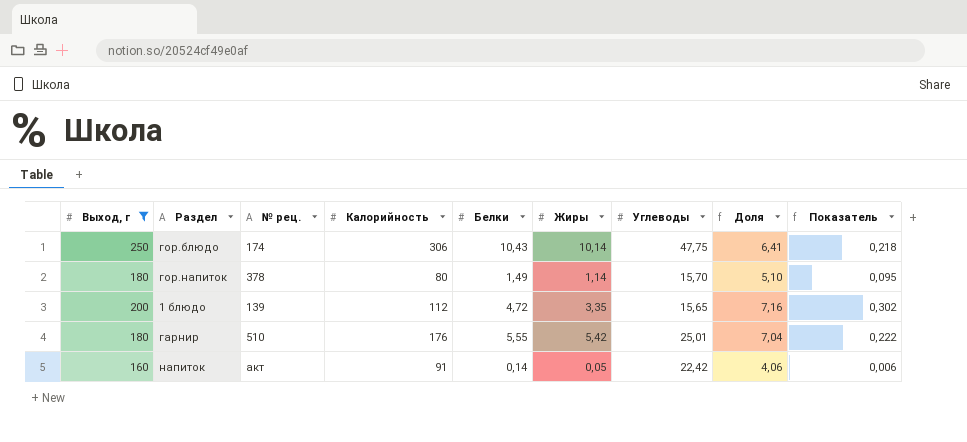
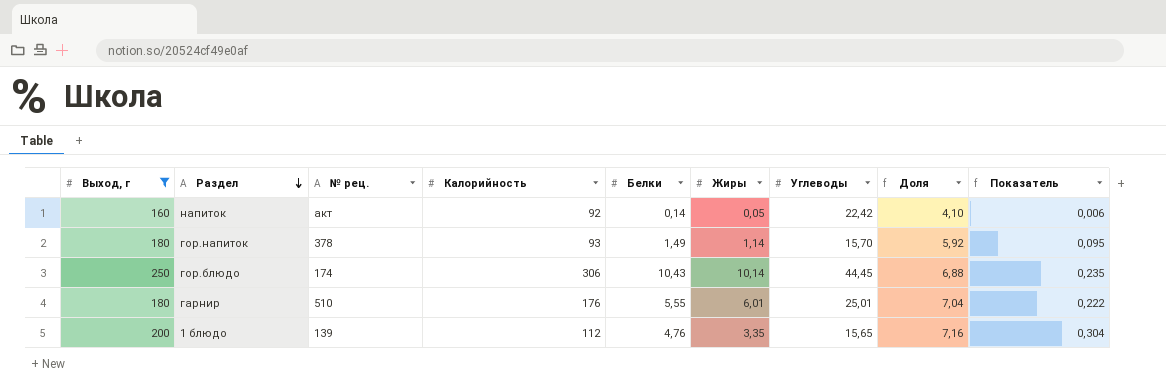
row order: none -> Раздел descending
напиток | Калорийность: 91 -> 92
напиток | Доля: 4,06 -> 4,10
гор.напиток | Калорийность: 80 -> 93
гор.напиток | Доля: 5,10 -> 5,92
гор.блюдо | Углеводы: 47,75 -> 44,45
гор.блюдо | Доля: 6,41 -> 6,88
гор.блюдо | Показатель: 0,218 -> 0,235
гарнир | Жиры: 5,42 -> 6,01
1 блюдо | Белки: 4,72 -> 4,76
1 блюдо | Показатель: 0,302 -> 0,304

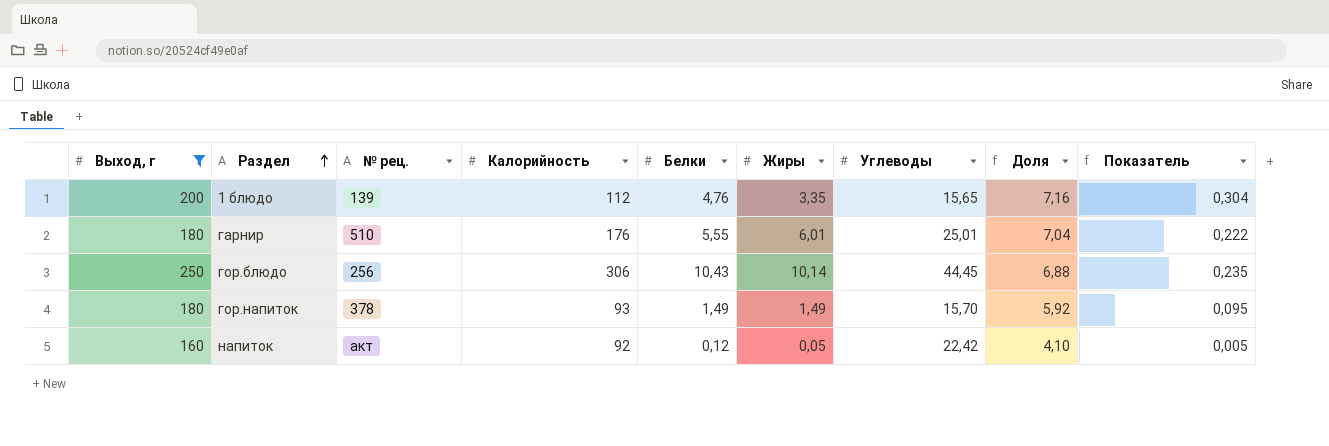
row order: Раздел descending -> Раздел ascending
гор.блюдо | № рец.: 174 -> 256
гор.напиток | Жиры: 1,14 -> 1,49
напиток | Белки: 0,14 -> 0,12
напиток | Показатель: 0,006 -> 0,005

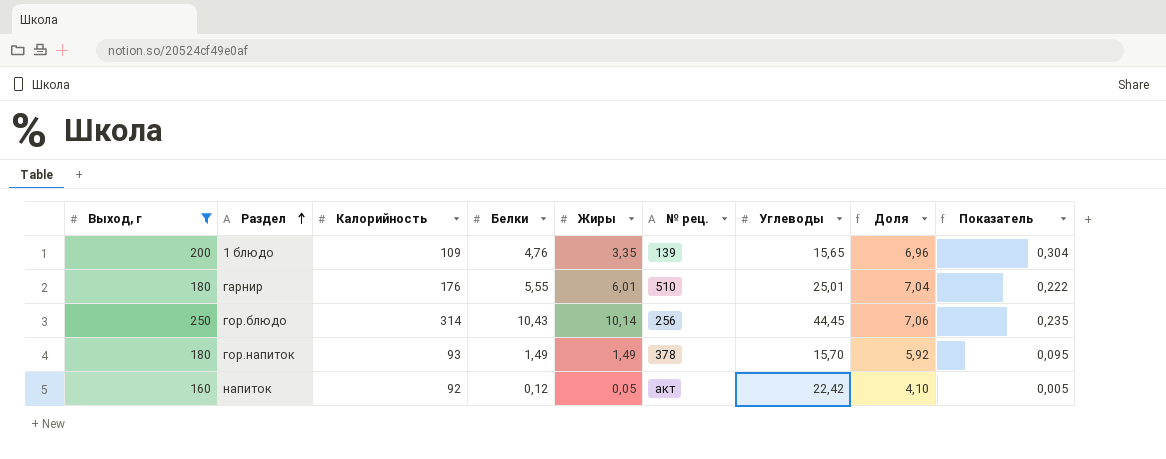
column № рец. | position: 3 -> 6
1 блюдо | Калорийность: 112 -> 109
1 блюдо | Доля: 7,16 -> 6,96
гор.блюдо | Калорийность: 306 -> 314
гор.блюдо | Доля: 6,88 -> 7,06

